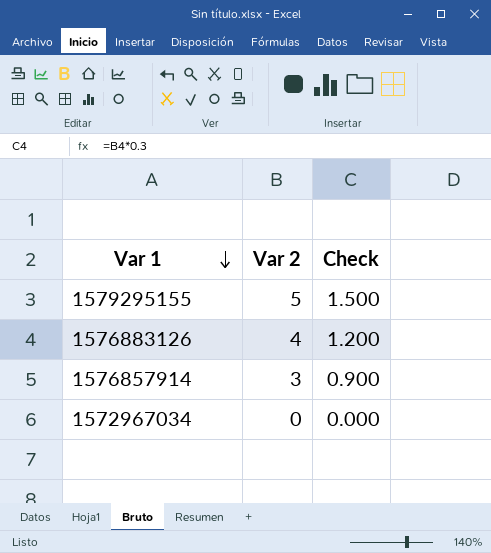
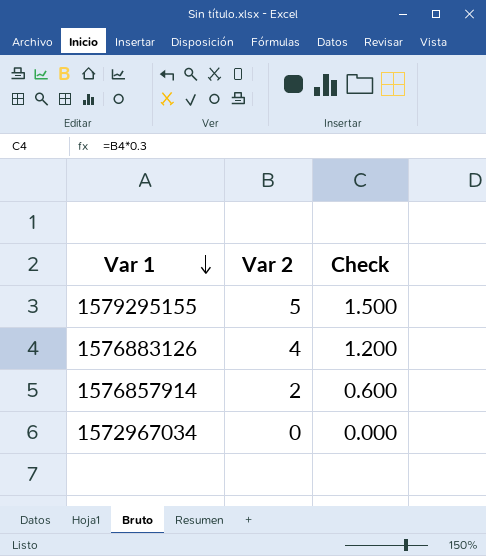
1576857914 | Var 2: 3 -> 2
1576857914 | Check: 0.900 -> 0.600

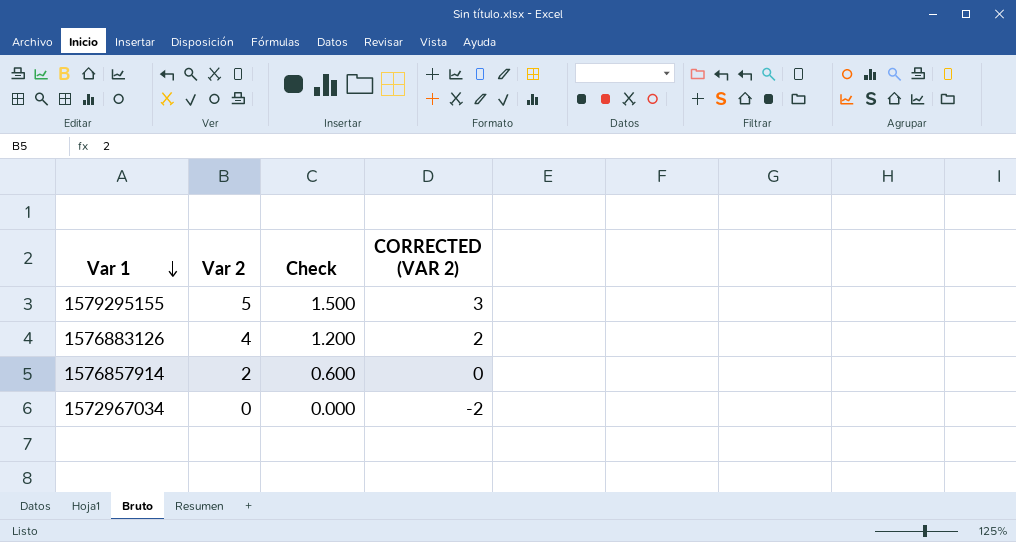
column CORRECTED (VAR 2) | formula: none -> [Var 2] - 2

